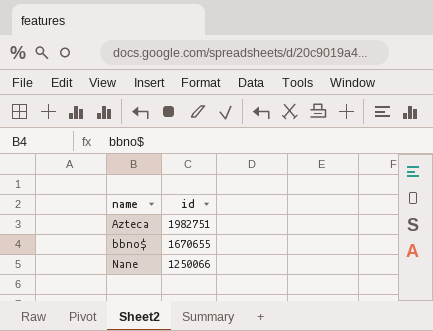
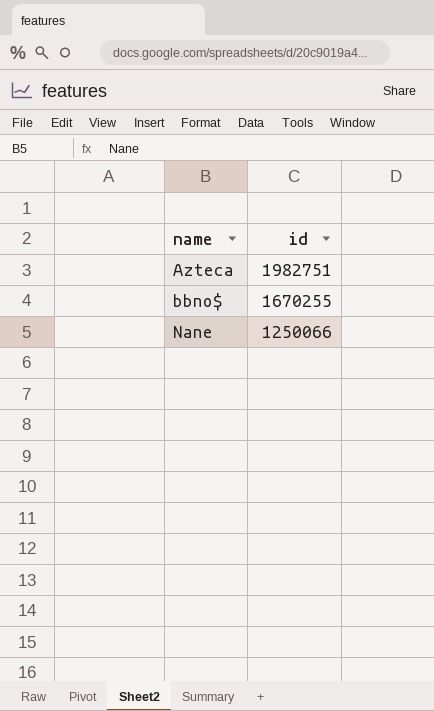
bbno$ | id: 1670655 -> 1670255

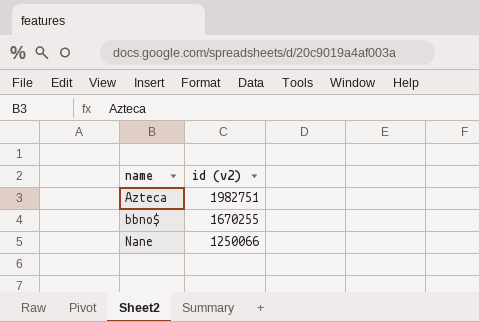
column name: id -> id (v2)

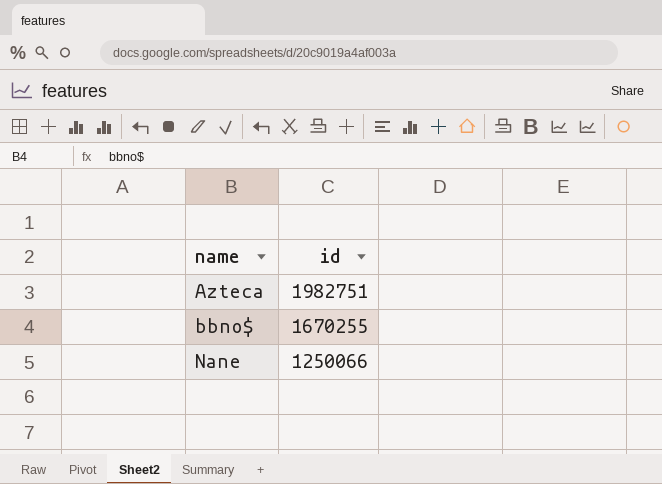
column name: id (v2) -> id

